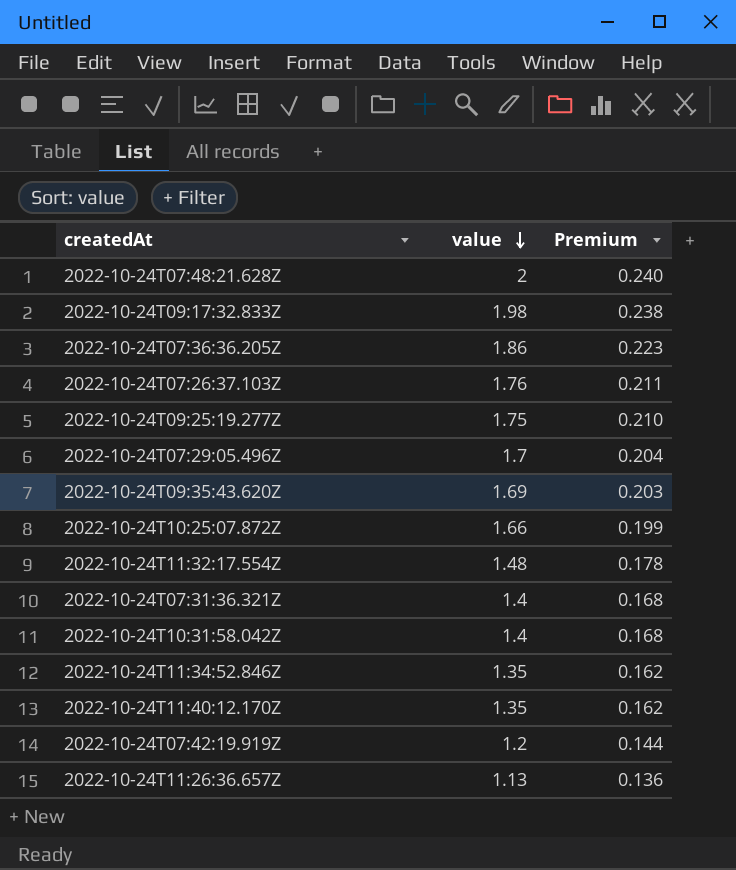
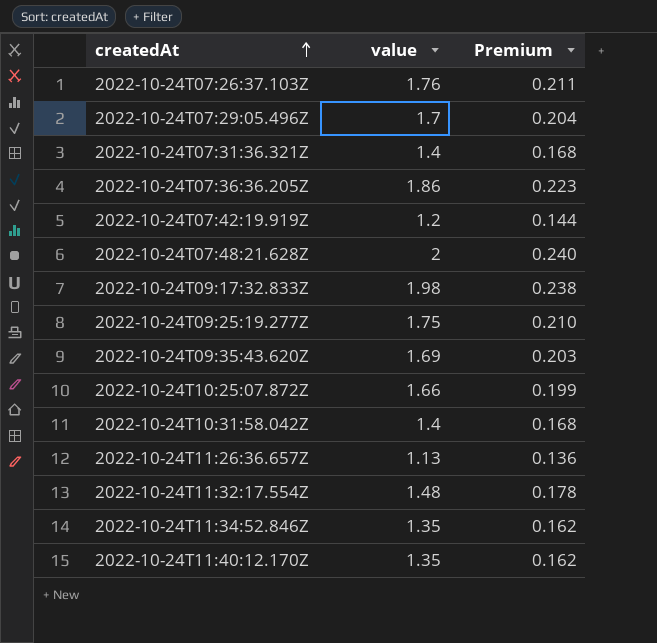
row order: value descending -> createdAt ascending

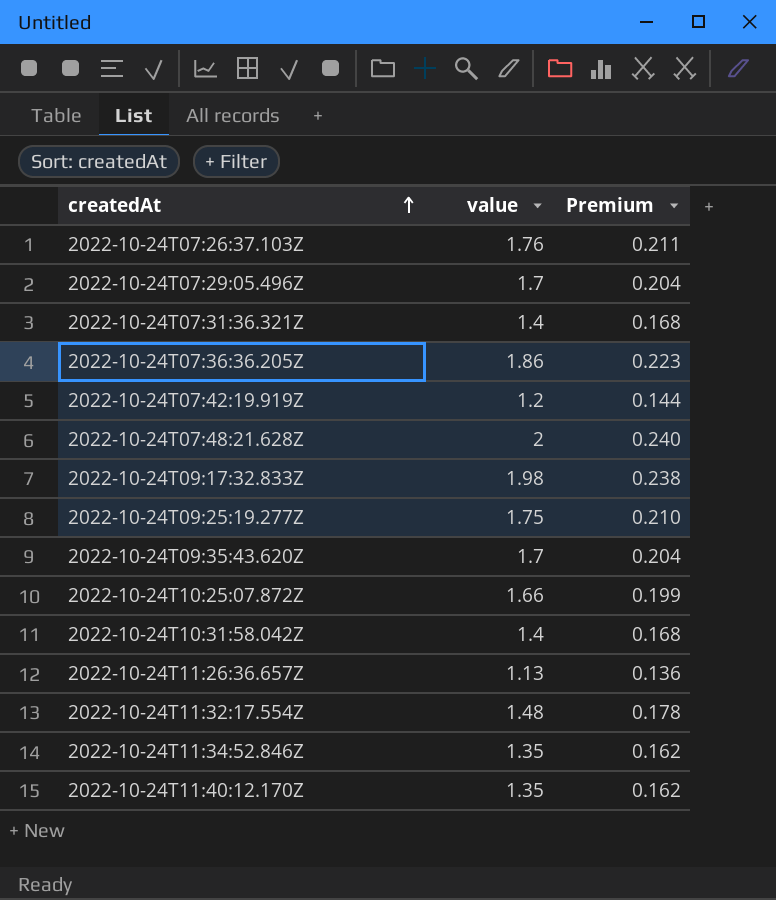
2022-10-24T09:35:43.620Z | value: 1.69 -> 1.7
2022-10-24T09:35:43.620Z | Premium: 0.203 -> 0.204

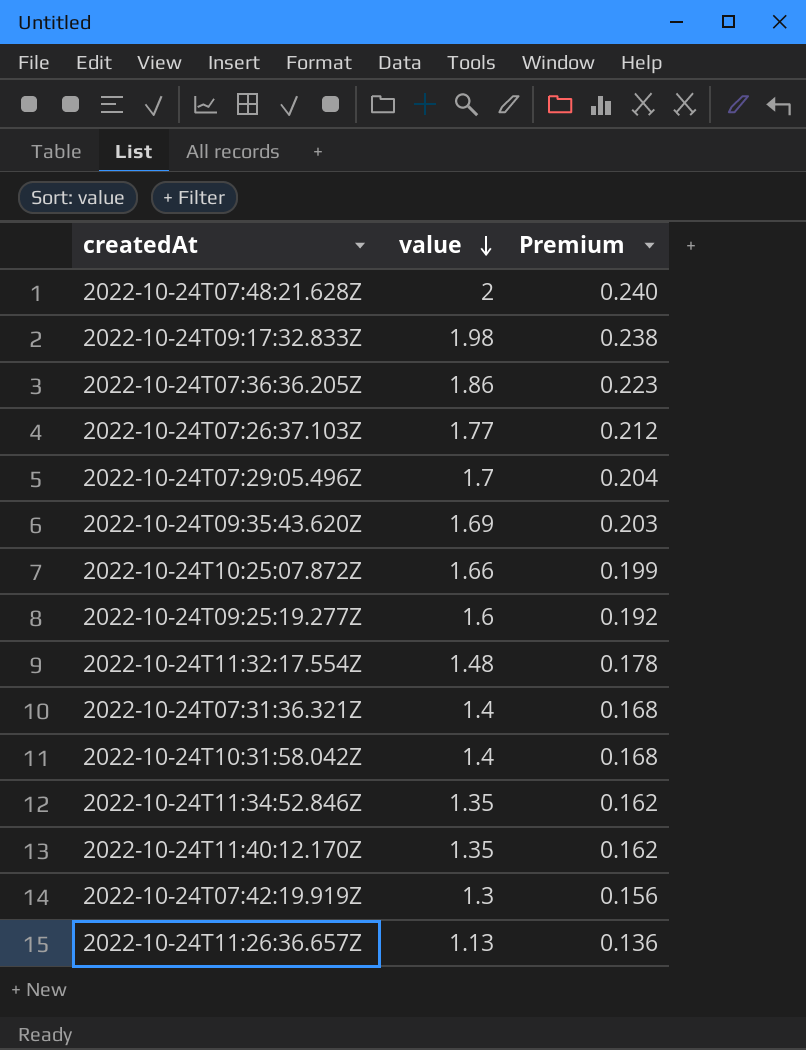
row order: createdAt ascending -> value descending
2022-10-24T07:26:37.103Z | value: 1.76 -> 1.77
2022-10-24T07:26:37.103Z | Premium: 0.211 -> 0.212
2022-10-24T09:35:43.620Z | value: 1.7 -> 1.69
2022-10-24T09:35:43.620Z | Premium: 0.204 -> 0.203
2022-10-24T09:25:19.277Z | value: 1.75 -> 1.6
2022-10-24T09:25:19.277Z | Premium: 0.210 -> 0.192
2022-10-24T07:42:19.919Z | value: 1.2 -> 1.3
2022-10-24T07:42:19.919Z | Premium: 0.144 -> 0.156

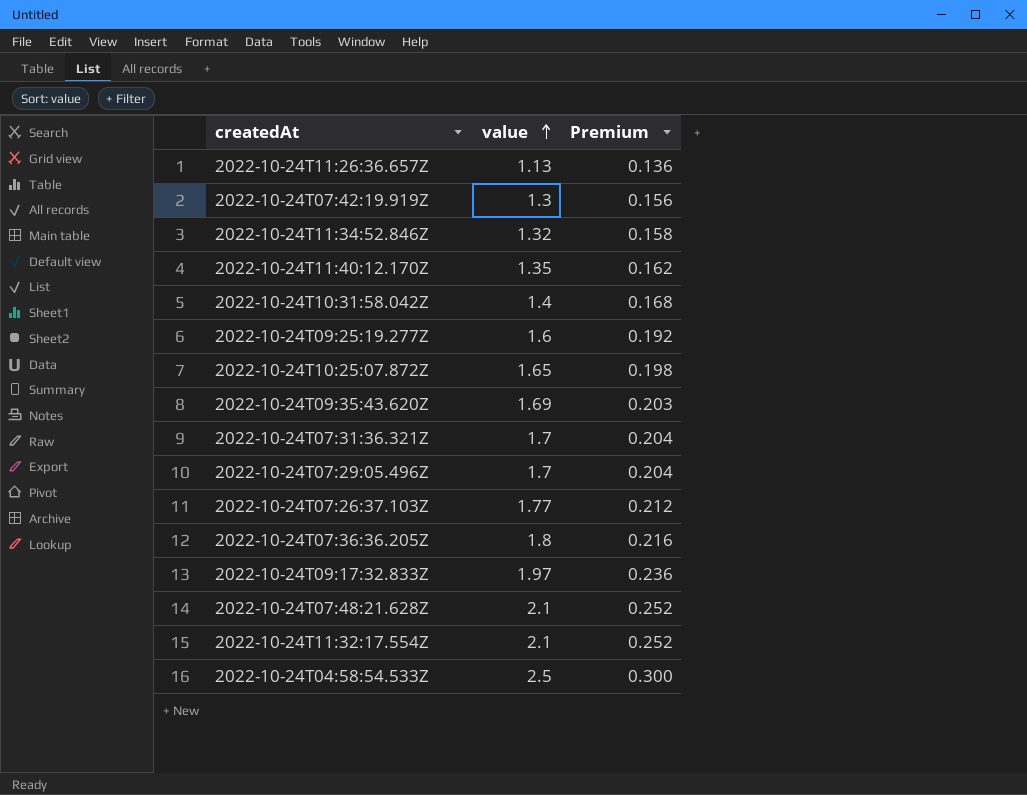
row order: value descending -> value ascending
2022-10-24T11:34:52.846Z | value: 1.35 -> 1.32
2022-10-24T11:34:52.846Z | Premium: 0.162 -> 0.158
2022-10-24T10:25:07.872Z | value: 1.66 -> 1.65
2022-10-24T10:25:07.872Z | Premium: 0.199 -> 0.198
2022-10-24T07:31:36.321Z | value: 1.4 -> 1.7
2022-10-24T07:31:36.321Z | Premium: 0.168 -> 0.204
2022-10-24T07:36:36.205Z | value: 1.86 -> 1.8
2022-10-24T07:36:36.205Z | Premium: 0.223 -> 0.216
2022-10-24T09:17:32.833Z | value: 1.98 -> 1.97
2022-10-24T09:17:32.833Z | Premium: 0.238 -> 0.236
2022-10-24T07:48:21.628Z | value: 2 -> 2.1
2022-10-24T07:48:21.628Z | Premium: 0.240 -> 0.252
2022-10-24T11:32:17.554Z | value: 1.48 -> 2.1
2022-10-24T11:32:17.554Z | Premium: 0.178 -> 0.252
row 2022-10-24T04:58:54.533Z: none -> 2.5 | 0.300

